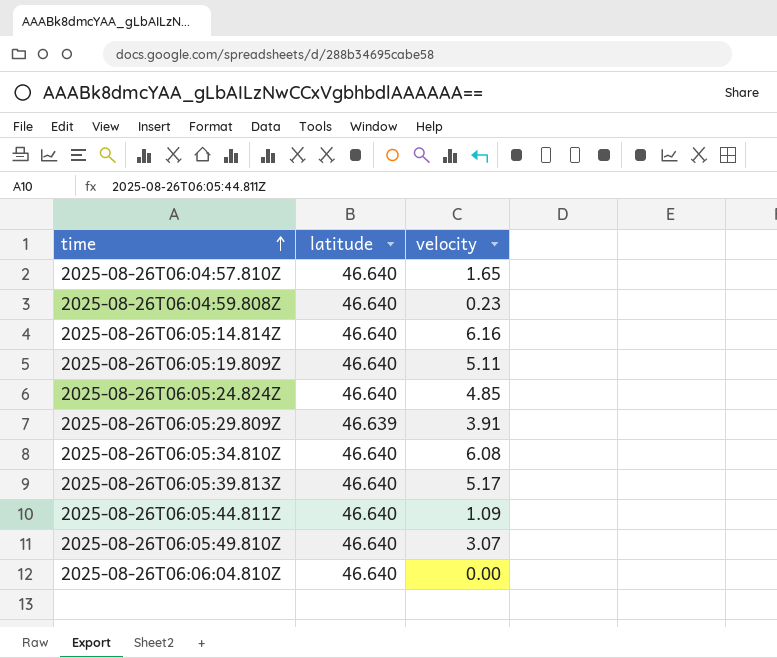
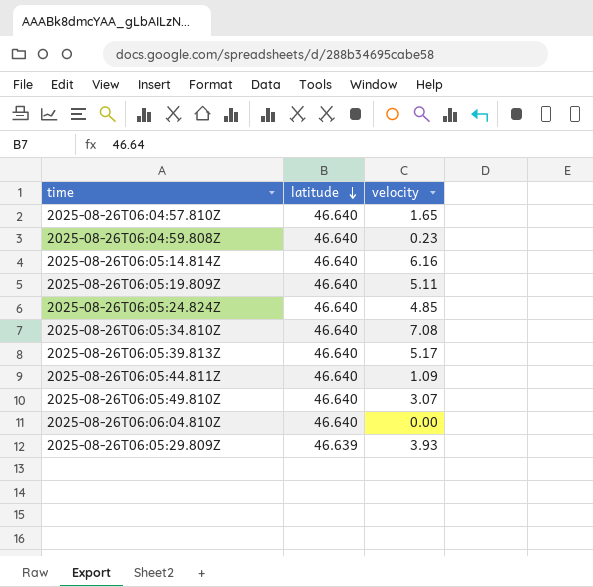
row order: time ascending -> latitude descending
2025-08-26T06:05:34.810Z | velocity: 6.08 -> 7.08
2025-08-26T06:05:29.809Z | velocity: 3.91 -> 3.93

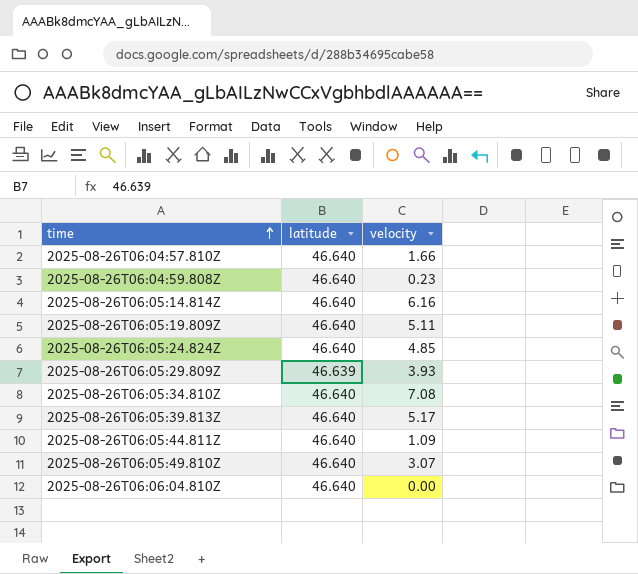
row order: latitude descending -> time ascending
2025-08-26T06:04:57.810Z | velocity: 1.65 -> 1.66

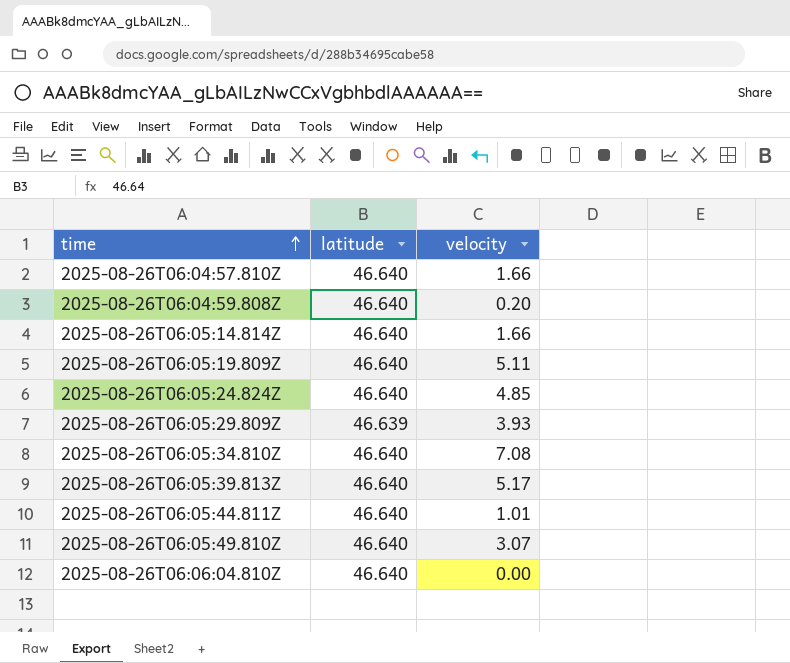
2025-08-26T06:04:59.808Z | velocity: 0.23 -> 0.20
2025-08-26T06:05:14.814Z | velocity: 6.16 -> 1.66
2025-08-26T06:05:44.811Z | velocity: 1.09 -> 1.01

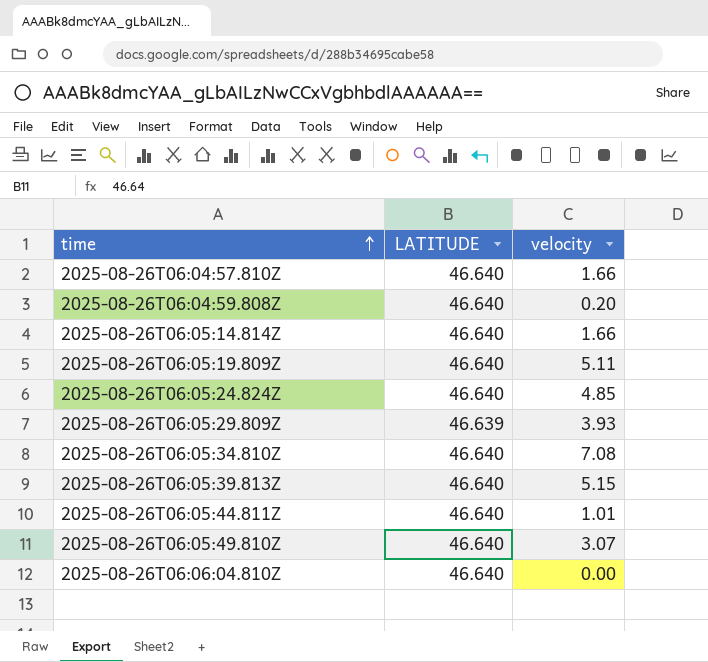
column name: latitude -> LATITUDE
2025-08-26T06:05:39.813Z | velocity: 5.17 -> 5.15

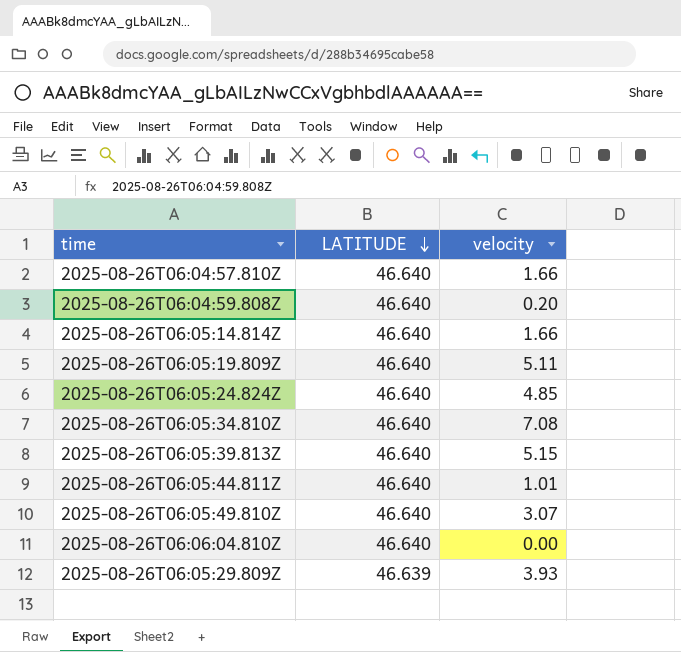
row order: time ascending -> LATITUDE descending

